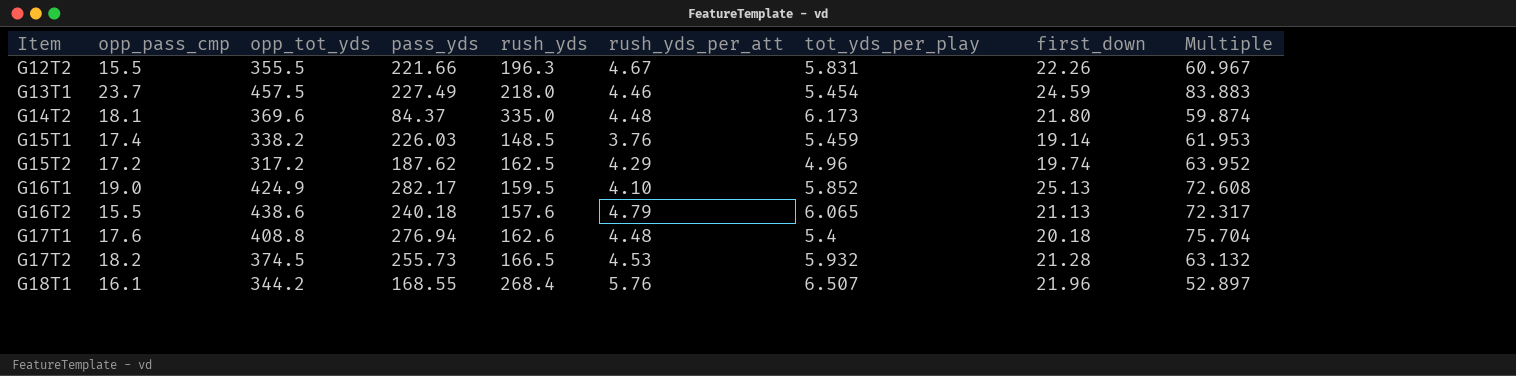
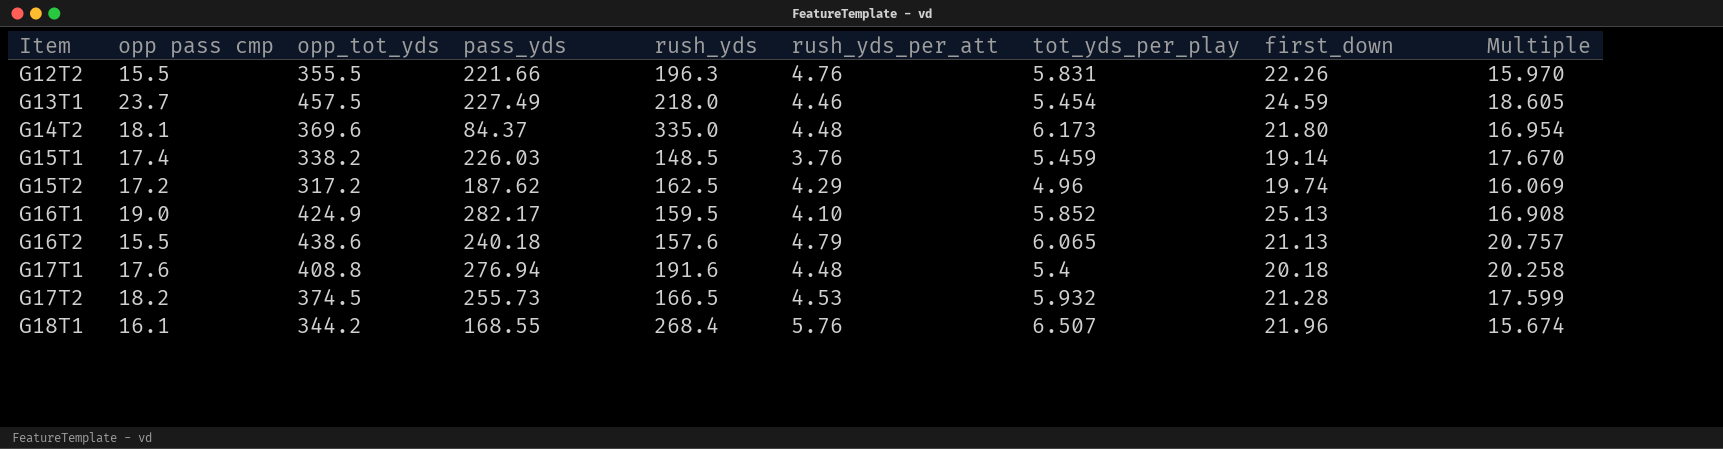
column name: opp_pass_cmp -> opp pass cmp
column Multiple | formula: [opp_tot_yds] / [tot_yds_per_play] -> [opp_tot_yds] / [first_down]
G12T2 | rush_yds_per_att: 4.67 -> 4.76
G17T1 | rush_yds: 162.6 -> 191.6

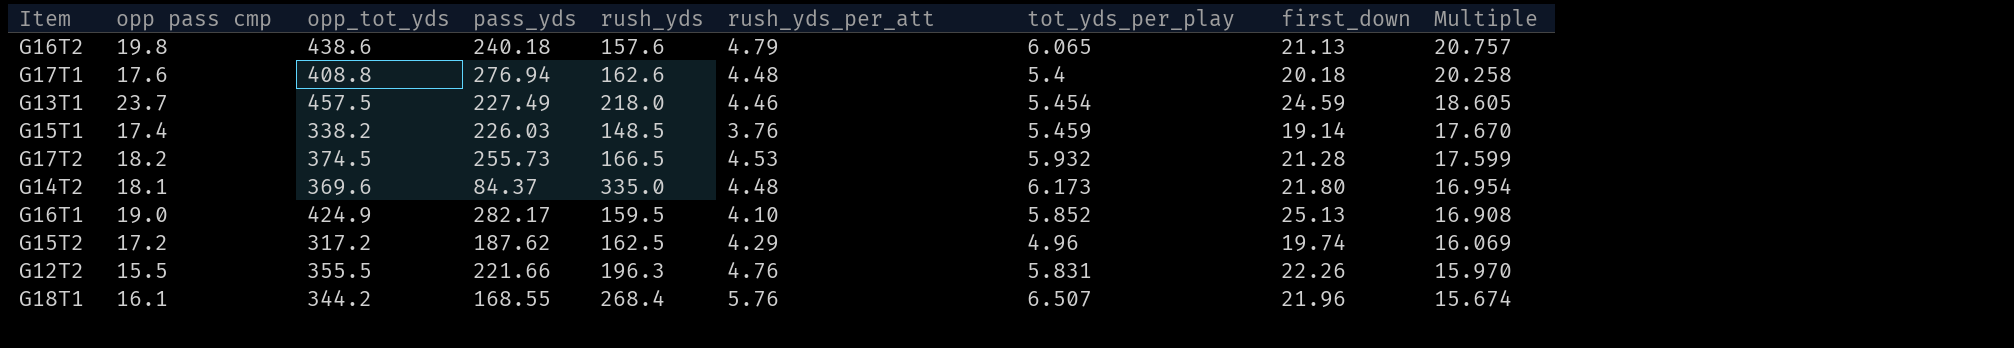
row order: Item ascending -> Multiple descending
G16T2 | opp pass cmp: 15.5 -> 19.8
G17T1 | rush_yds: 191.6 -> 162.6

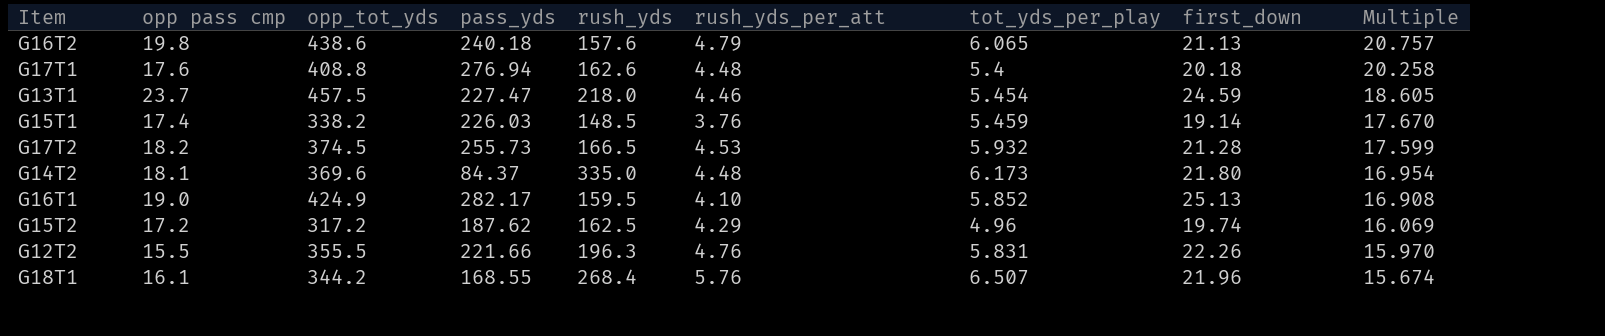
G13T1 | pass_yds: 227.49 -> 227.47

